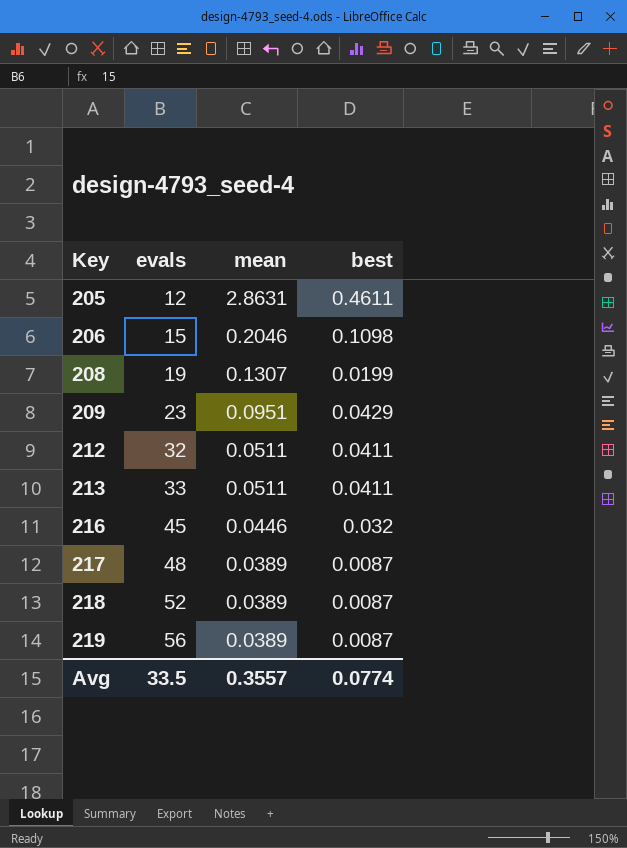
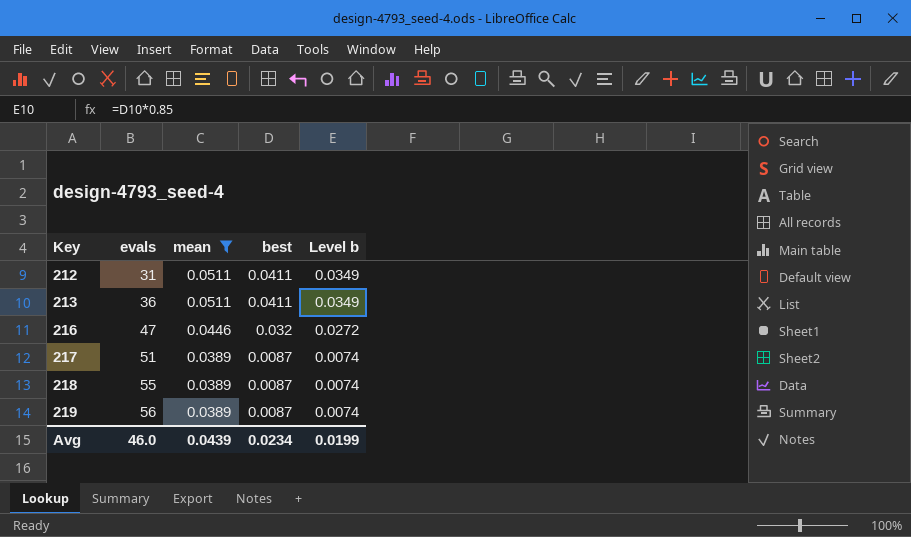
filter: none -> mean <= 0.0511
column Level b | formula: none -> [best] * 0.85
212 | evals: 32 -> 31
213 | evals: 33 -> 36
216 | evals: 45 -> 47
217 | evals: 48 -> 51
218 | evals: 52 -> 55
Avg | evals: 33.5 -> 46.0
Avg | mean: 0.3557 -> 0.0439
Avg | best: 0.0774 -> 0.0234

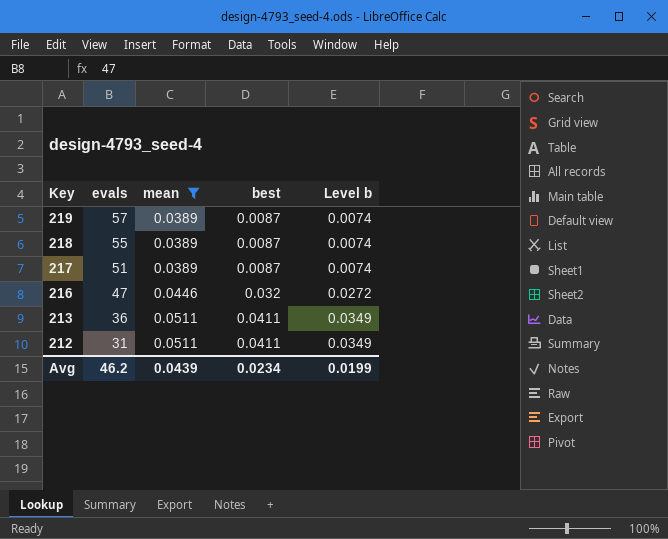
row order: Key ascending -> Key descending
219 | evals: 56 -> 57
Avg | evals: 46.0 -> 46.2

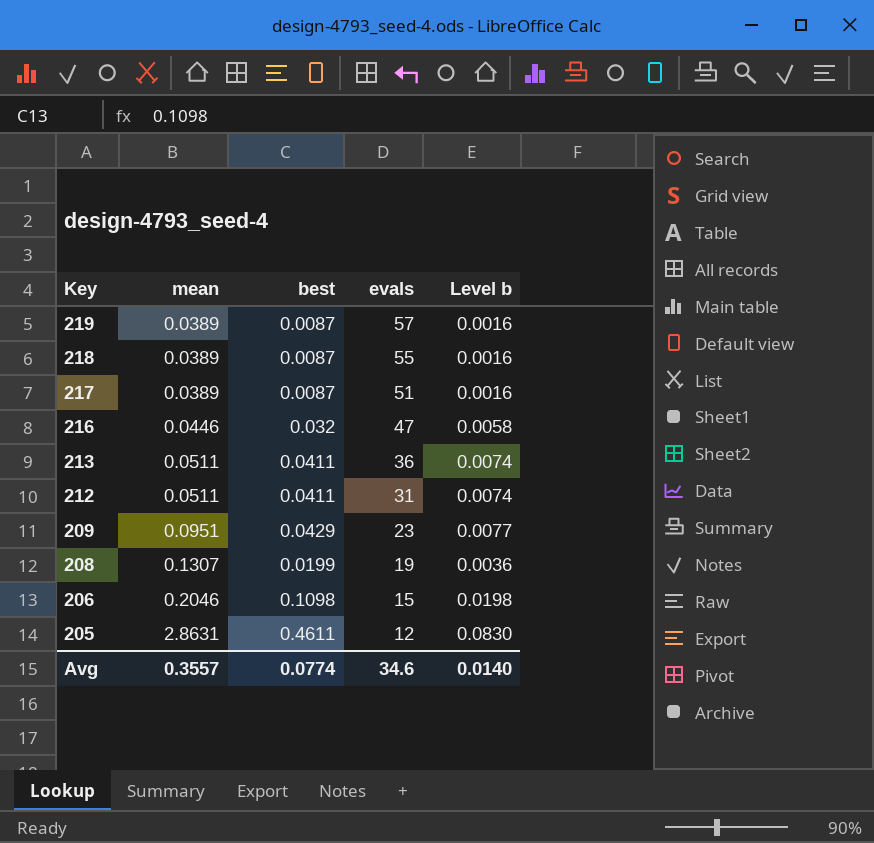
filter: mean <= 0.0511 -> none
column evals | position: 2 -> 4
column Level b | formula: [best] * 0.85 -> [best] * 0.18
Avg | mean: 0.0439 -> 0.3557
Avg | best: 0.0234 -> 0.0774
Avg | evals: 46.2 -> 34.6
Avg | Level b: 0.0199 -> 0.0140

